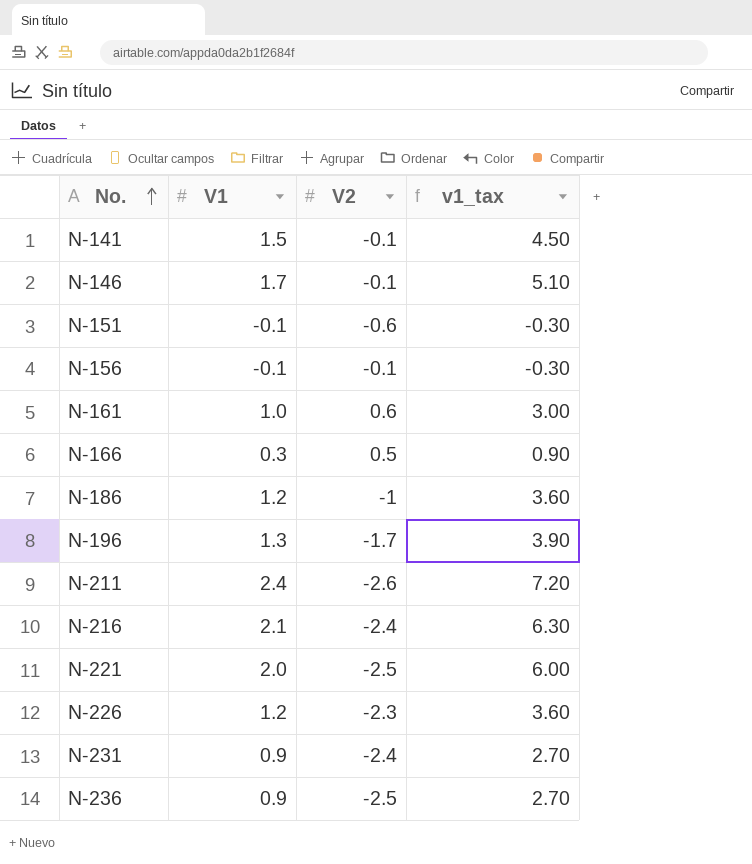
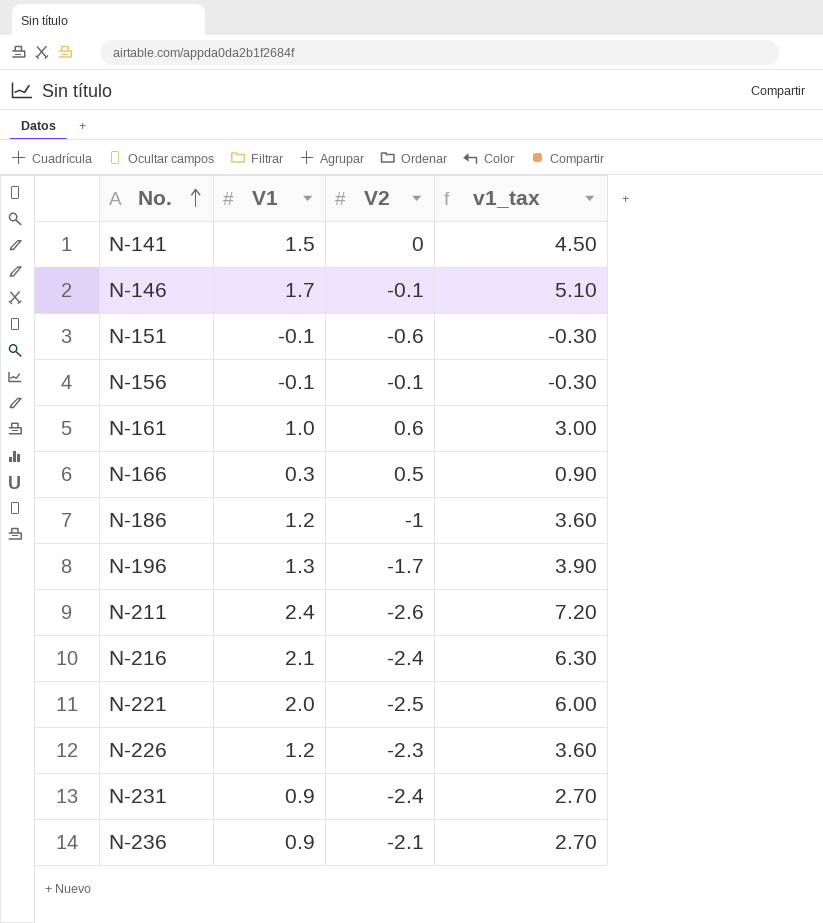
N-141 | V2: -0.1 -> 0
N-236 | V2: -2.5 -> -2.1

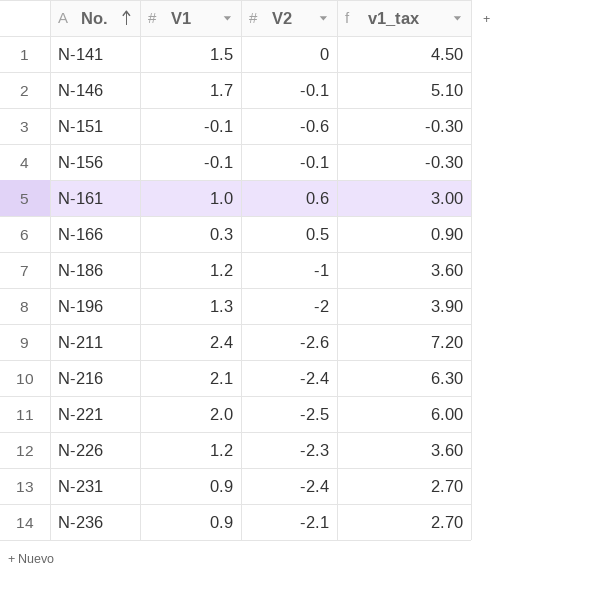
N-196 | V2: -1.7 -> -2

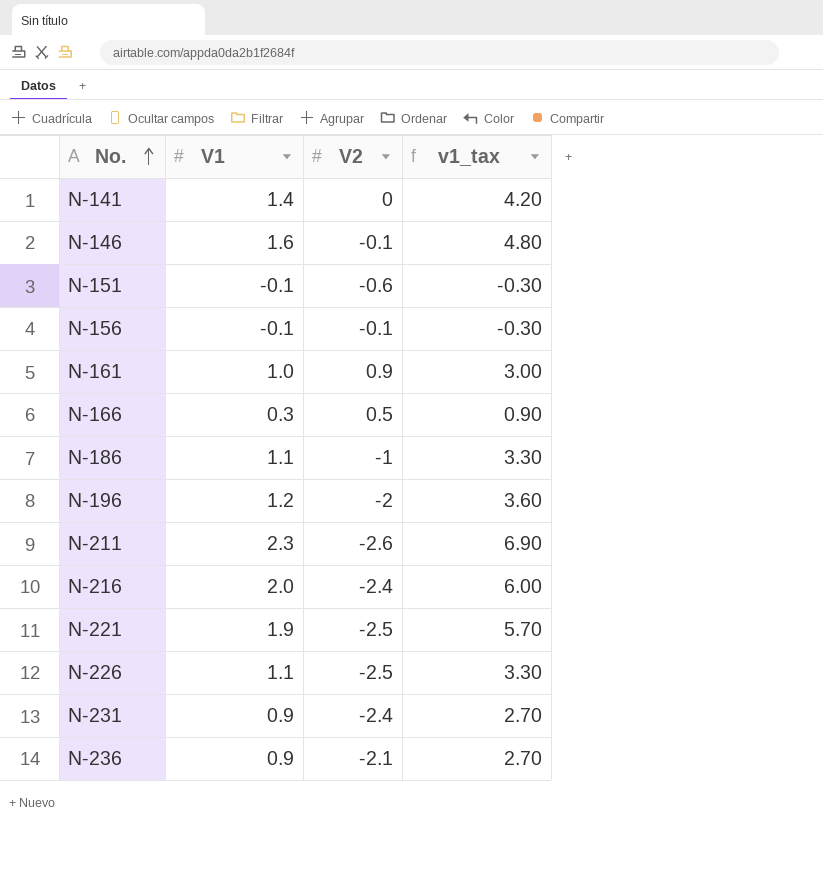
N-141 | V1: 1.5 -> 1.4
N-141 | v1_tax: 4.50 -> 4.20
N-146 | V1: 1.7 -> 1.6
N-146 | v1_tax: 5.10 -> 4.80
N-161 | V2: 0.6 -> 0.9
N-186 | V1: 1.2 -> 1.1
N-186 | v1_tax: 3.60 -> 3.30
N-196 | V1: 1.3 -> 1.2
N-196 | v1_tax: 3.90 -> 3.60
N-211 | V1: 2.4 -> 2.3
N-211 | v1_tax: 7.20 -> 6.90
N-216 | V1: 2.1 -> 2.0
N-216 | v1_tax: 6.30 -> 6.00
N-221 | V1: 2.0 -> 1.9
N-221 | v1_tax: 6.00 -> 5.70
N-226 | V1: 1.2 -> 1.1
N-226 | V2: -2.3 -> -2.5
N-226 | v1_tax: 3.60 -> 3.30

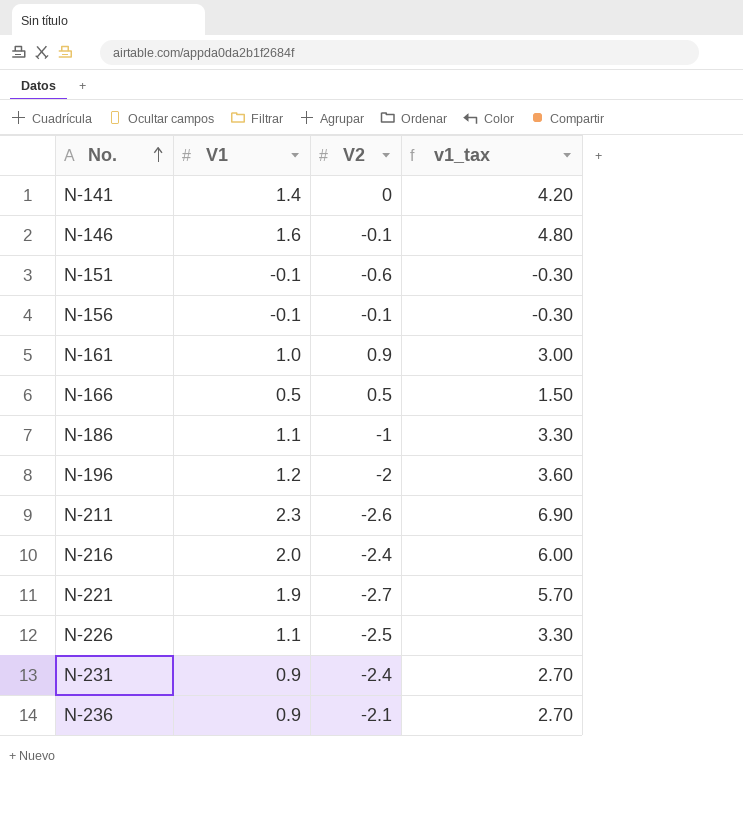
N-166 | V1: 0.3 -> 0.5
N-166 | v1_tax: 0.90 -> 1.50
N-221 | V2: -2.5 -> -2.7

